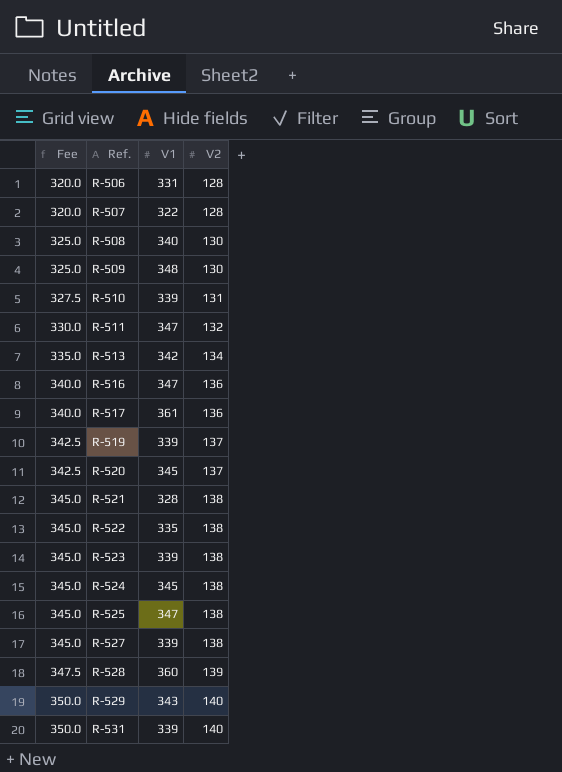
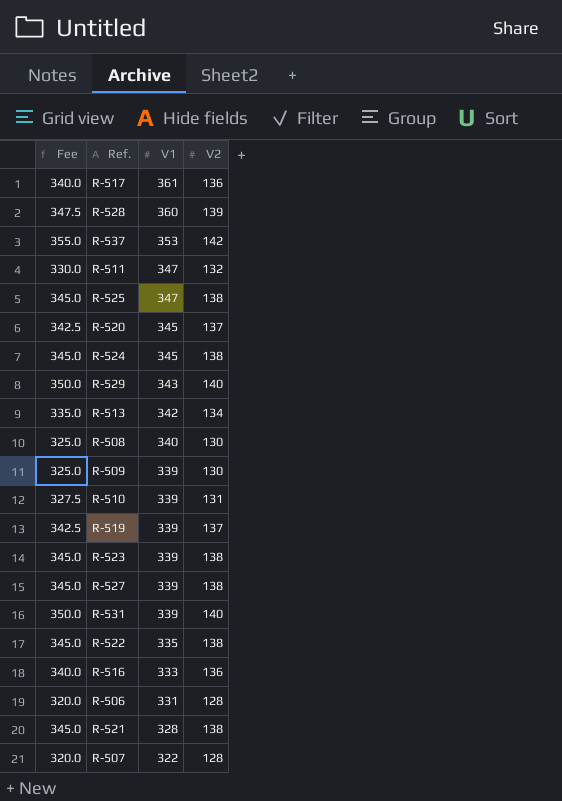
row order: Fee ascending -> V1 descending
row R-537: none -> 355.0 | 353 | 142
R-509 | V1: 348 -> 339
R-516 | V1: 347 -> 333

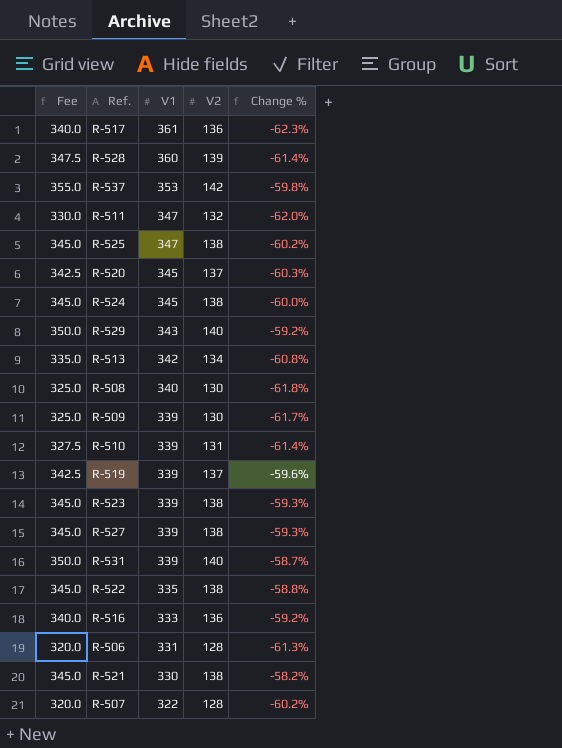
column Change % | formula: none -> ([V2] - [V1]) / [V1]
R-521 | V1: 328 -> 330

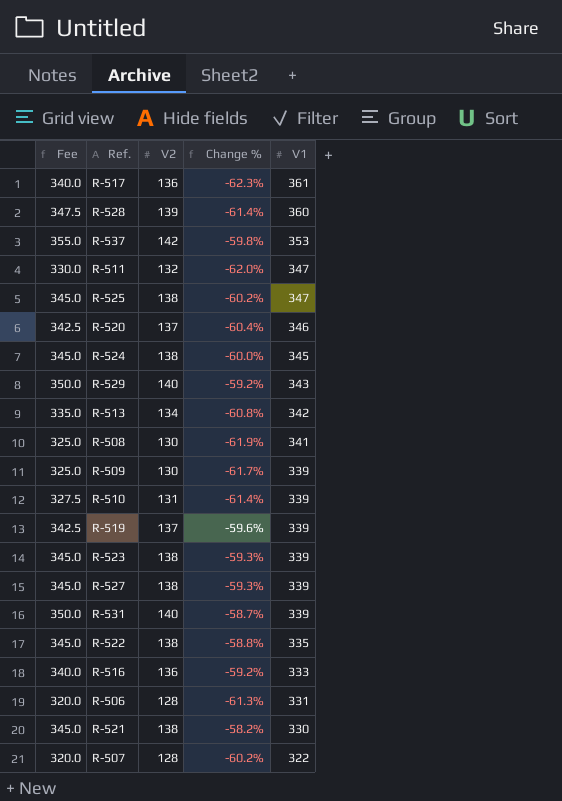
column V1 | position: 3 -> 5
R-520 | Change %: -60.3% -> -60.4%
R-520 | V1: 345 -> 346
R-508 | Change %: -61.8% -> -61.9%
R-508 | V1: 340 -> 341

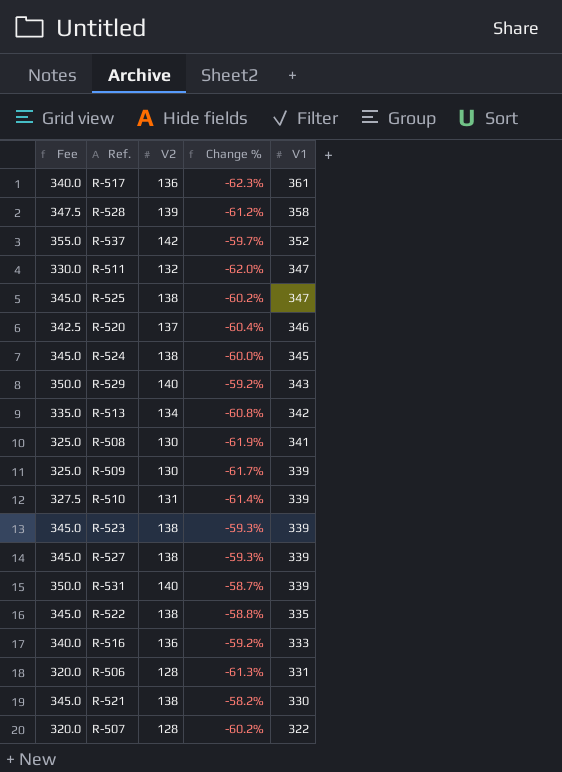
row R-519: 342.5 | 137 | -59.6% | 339 -> none
R-528 | Change %: -61.4% -> -61.2%
R-528 | V1: 360 -> 358
R-537 | Change %: -59.8% -> -59.7%
R-537 | V1: 353 -> 352

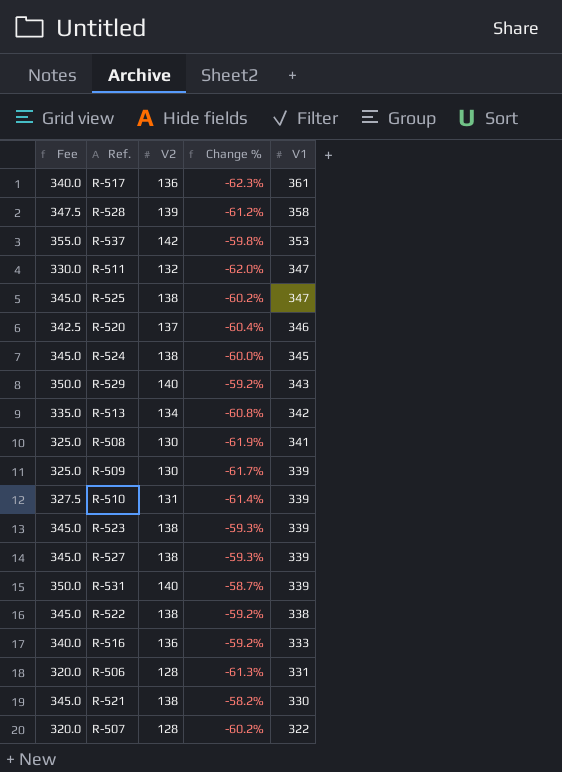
R-537 | Change %: -59.7% -> -59.8%
R-537 | V1: 352 -> 353
R-522 | Change %: -58.8% -> -59.2%
R-522 | V1: 335 -> 338

